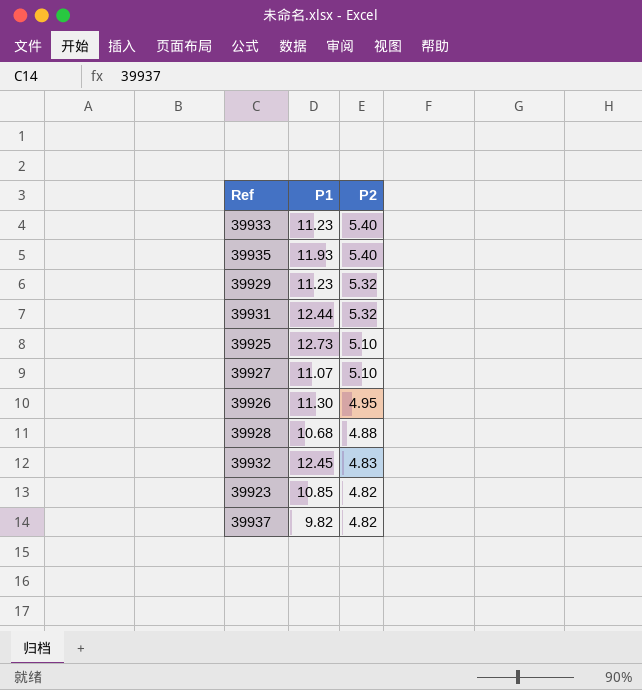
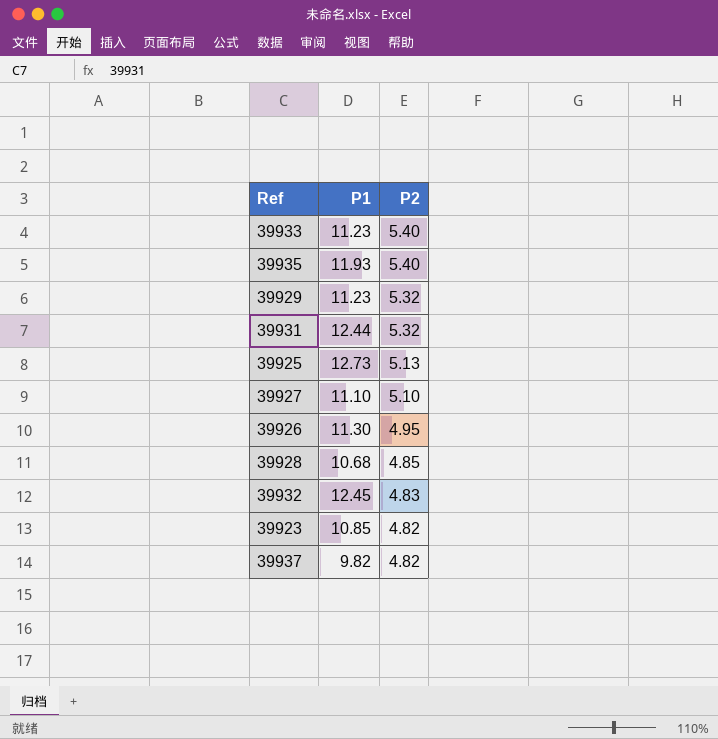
39925 | P2: 5.10 -> 5.13
39927 | P1: 11.07 -> 11.10
39928 | P2: 4.88 -> 4.85

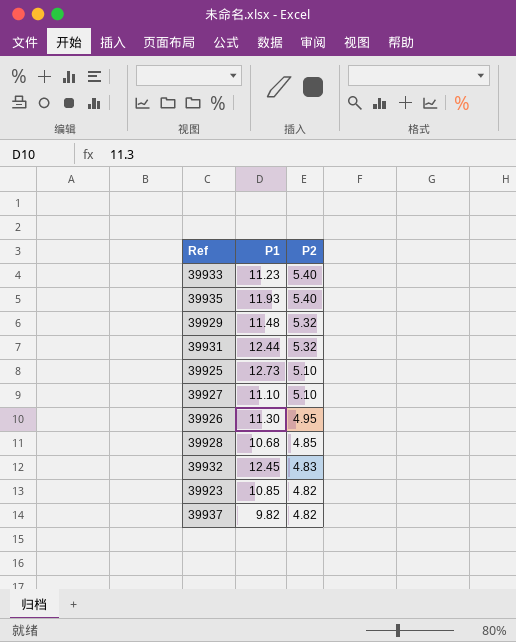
39929 | P1: 11.23 -> 11.48
39925 | P2: 5.13 -> 5.10

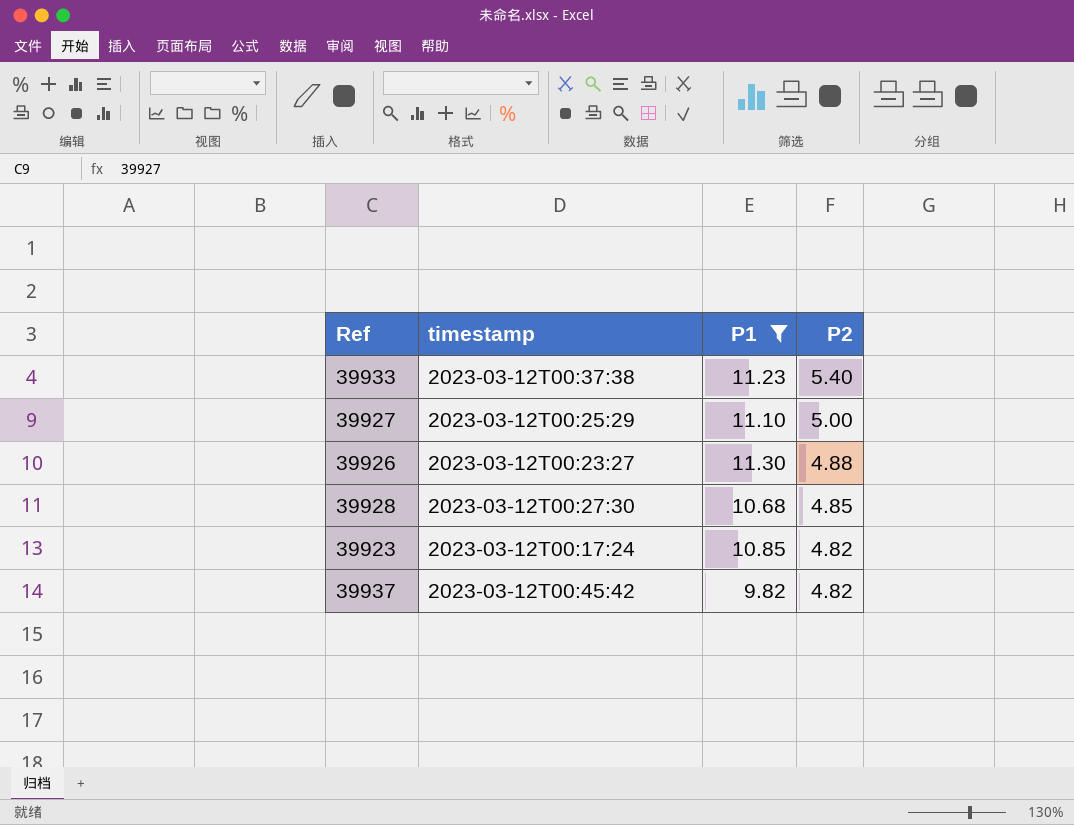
filter: none -> P1 <= 11.30
column timestamp | position: none -> 2
39927 | P2: 5.10 -> 5.00
39926 | P2: 4.95 -> 4.88

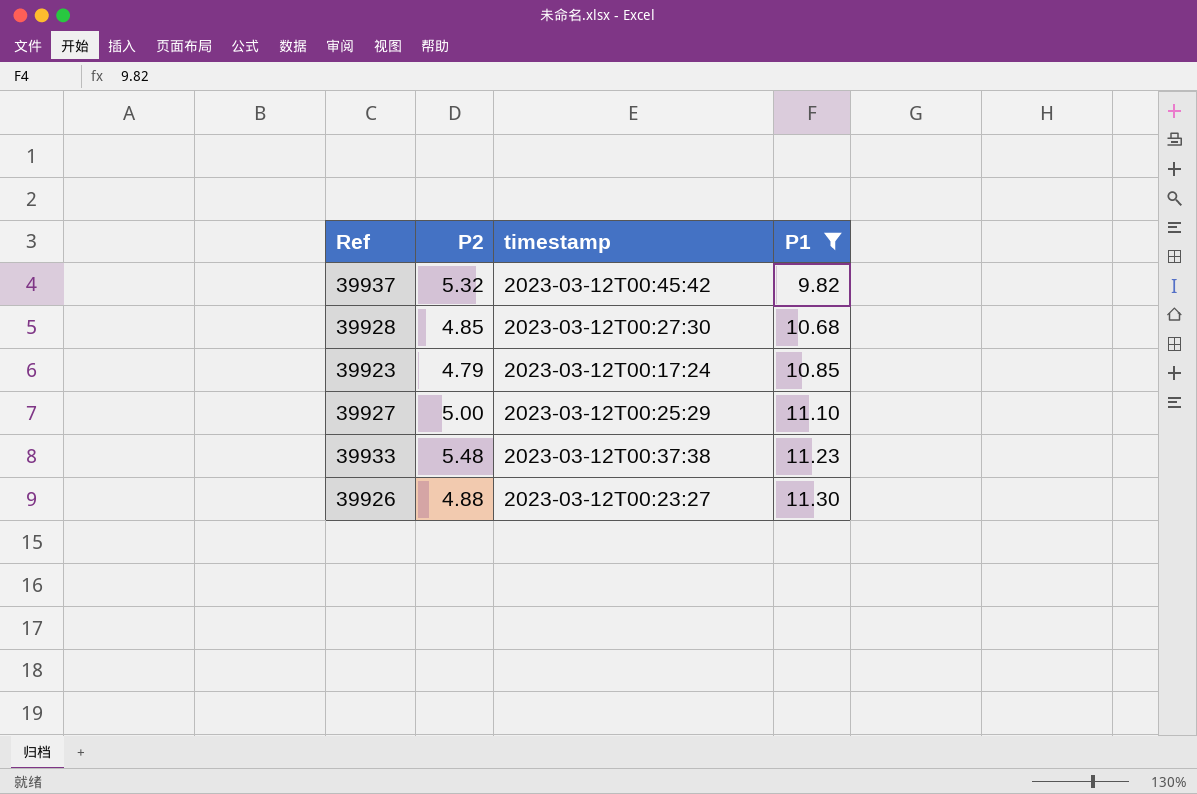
row order: P2 descending -> P1 ascending
column P2 | position: 4 -> 2
39937 | P2: 4.82 -> 5.32
39923 | P2: 4.82 -> 4.79
39933 | P2: 5.40 -> 5.48

